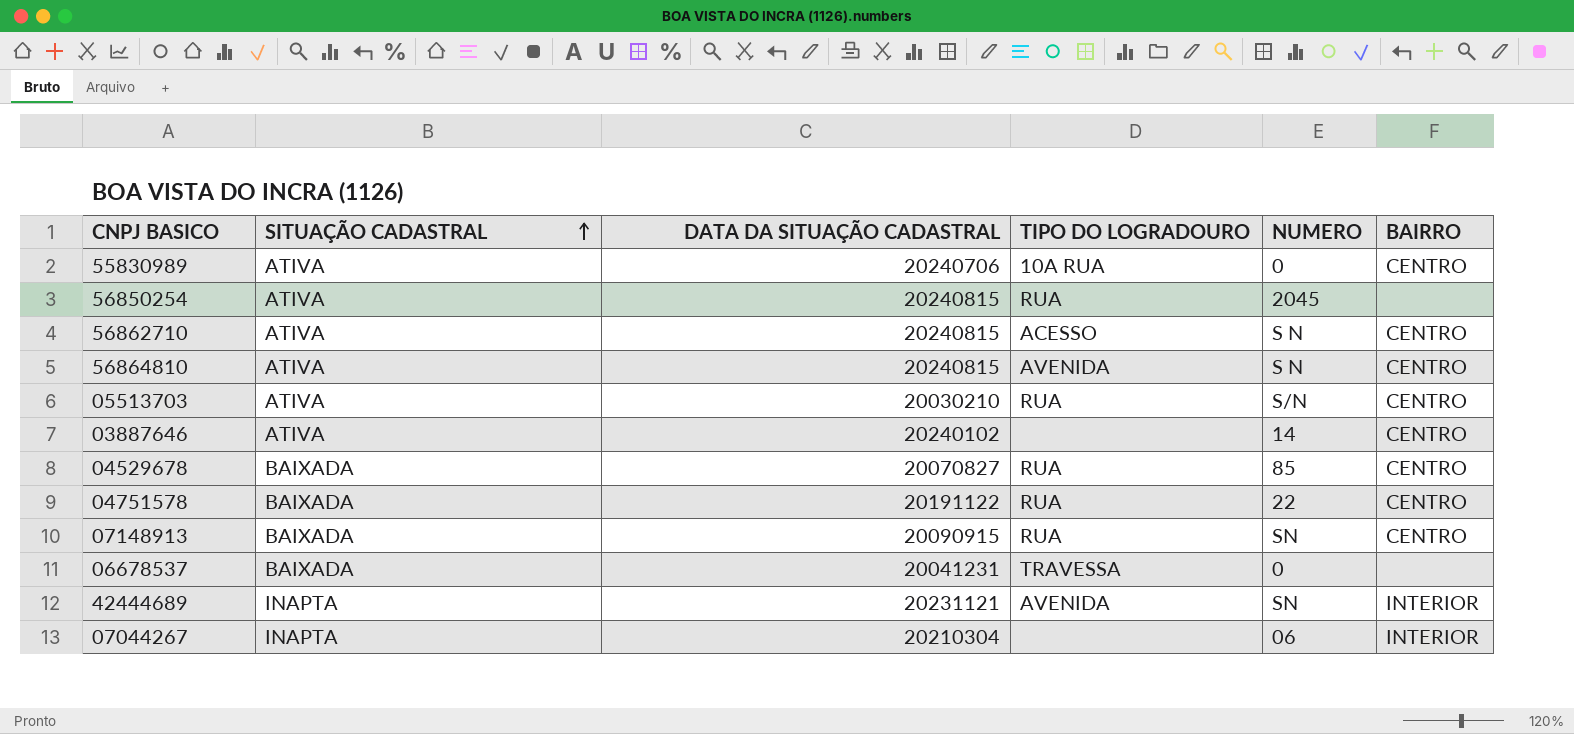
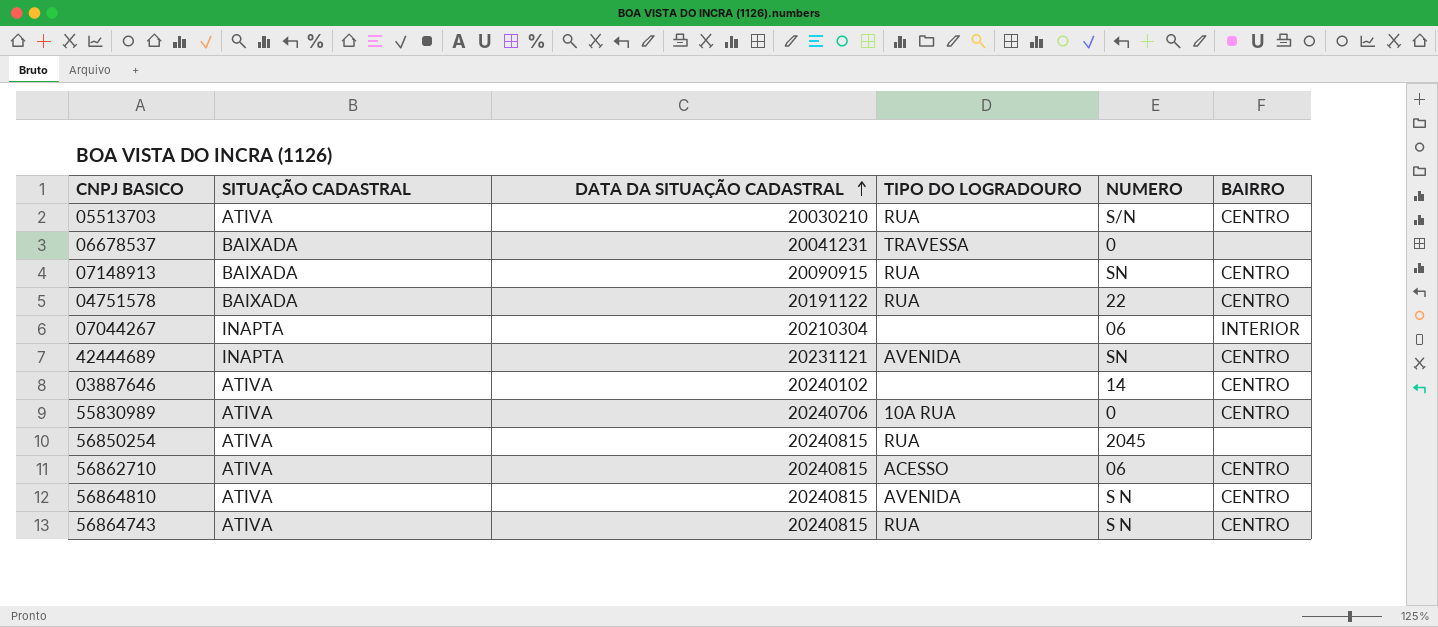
row order: SITUAÇÃO CADASTRAL ascending -> DATA DA SITUAÇÃO CADASTRAL ascending
row 04529678: BAIXADA | 20070827 | RUA | 85 | CENTRO -> none
42444689 | BAIRRO: INTERIOR -> CENTRO
56862710 | NUMERO: S N -> 06
row 56864743: none -> ATIVA | 20240815 | RUA | S N | CENTRO

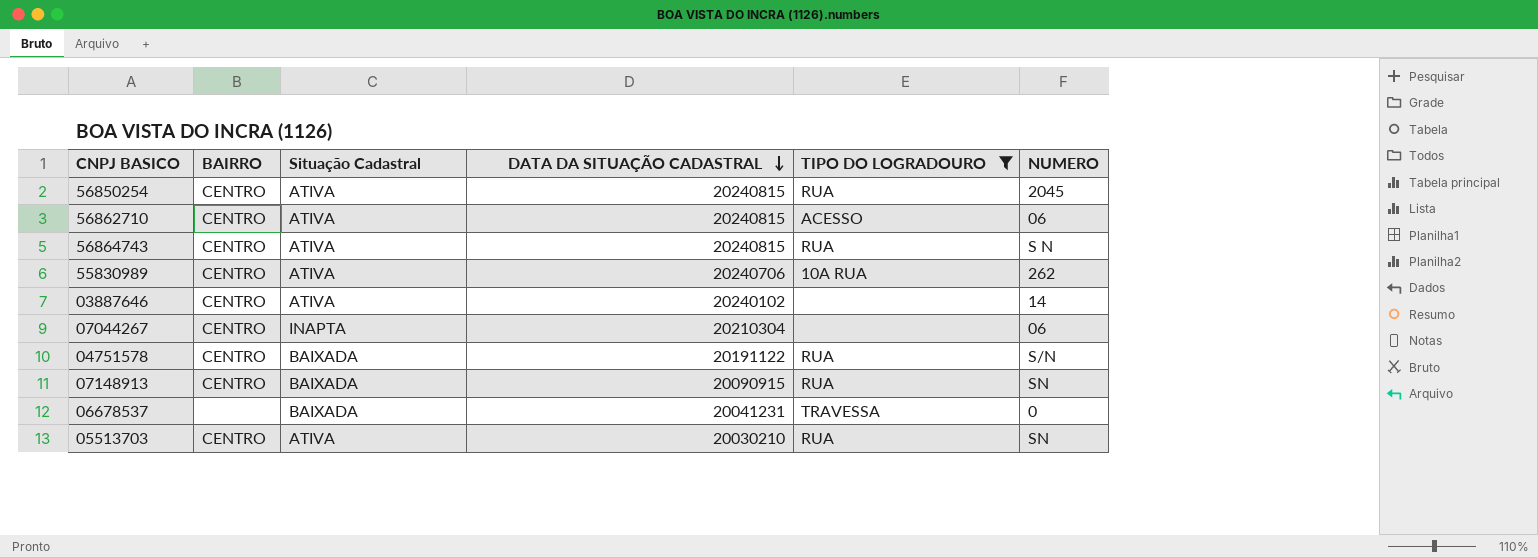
filter: none -> TIPO DO LOGRADOURO != AVENIDA
row order: DATA DA SITUAÇÃO CADASTRAL ascending -> DATA DA SITUAÇÃO CADASTRAL descending
column BAIRRO | position: 6 -> 2
column name: SITUAÇÃO CADASTRAL -> Situação Cadastral
56850254 | BAIRRO: none -> CENTRO
55830989 | NUMERO: 0 -> 262
07044267 | BAIRRO: INTERIOR -> CENTRO
04751578 | NUMERO: 22 -> S/N
05513703 | NUMERO: S/N -> SN

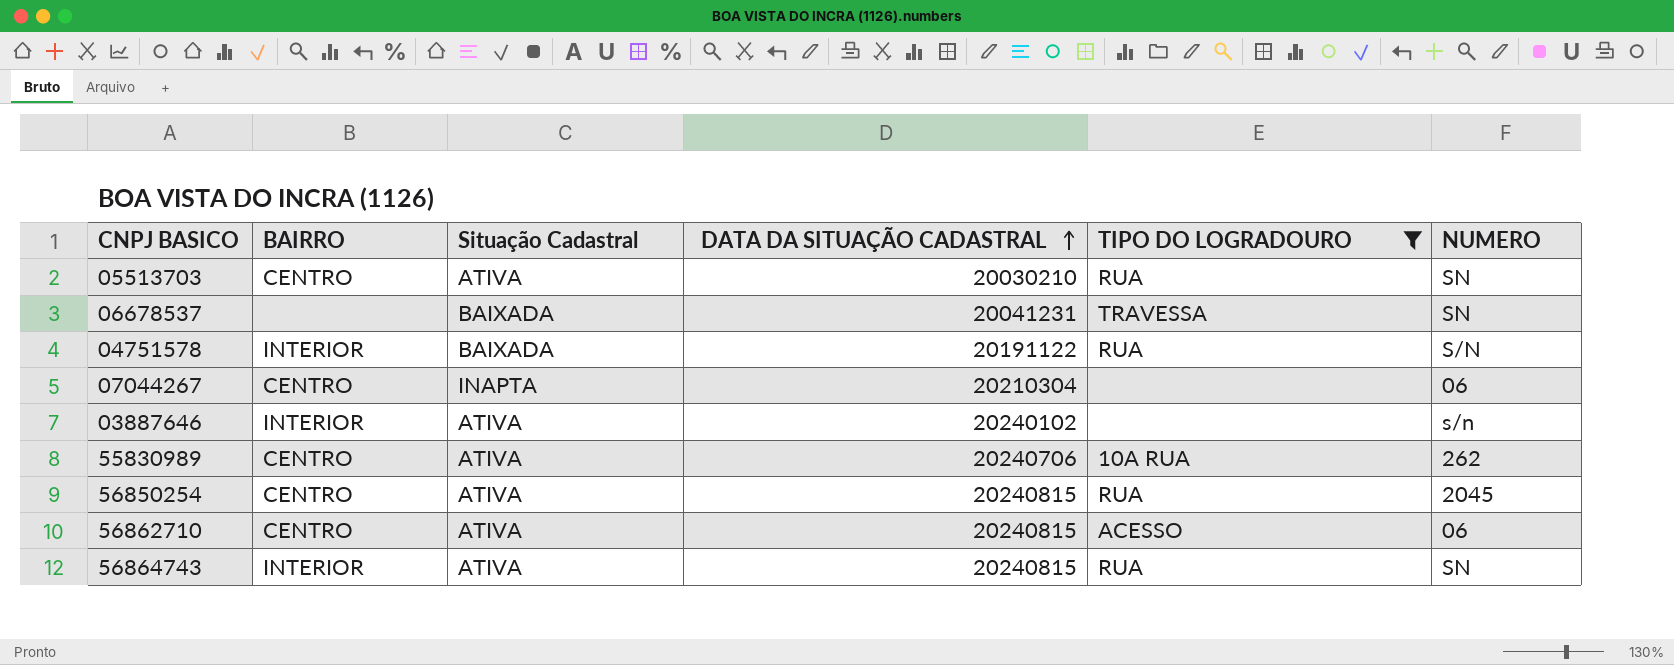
row order: DATA DA SITUAÇÃO CADASTRAL descending -> DATA DA SITUAÇÃO CADASTRAL ascending
row 07148913: CENTRO | BAIXADA | 20090915 | RUA | SN -> none
06678537 | NUMERO: 0 -> SN
04751578 | BAIRRO: CENTRO -> INTERIOR
03887646 | BAIRRO: CENTRO -> INTERIOR
03887646 | NUMERO: 14 -> s/n
56864743 | BAIRRO: CENTRO -> INTERIOR
56864743 | NUMERO: S N -> SN

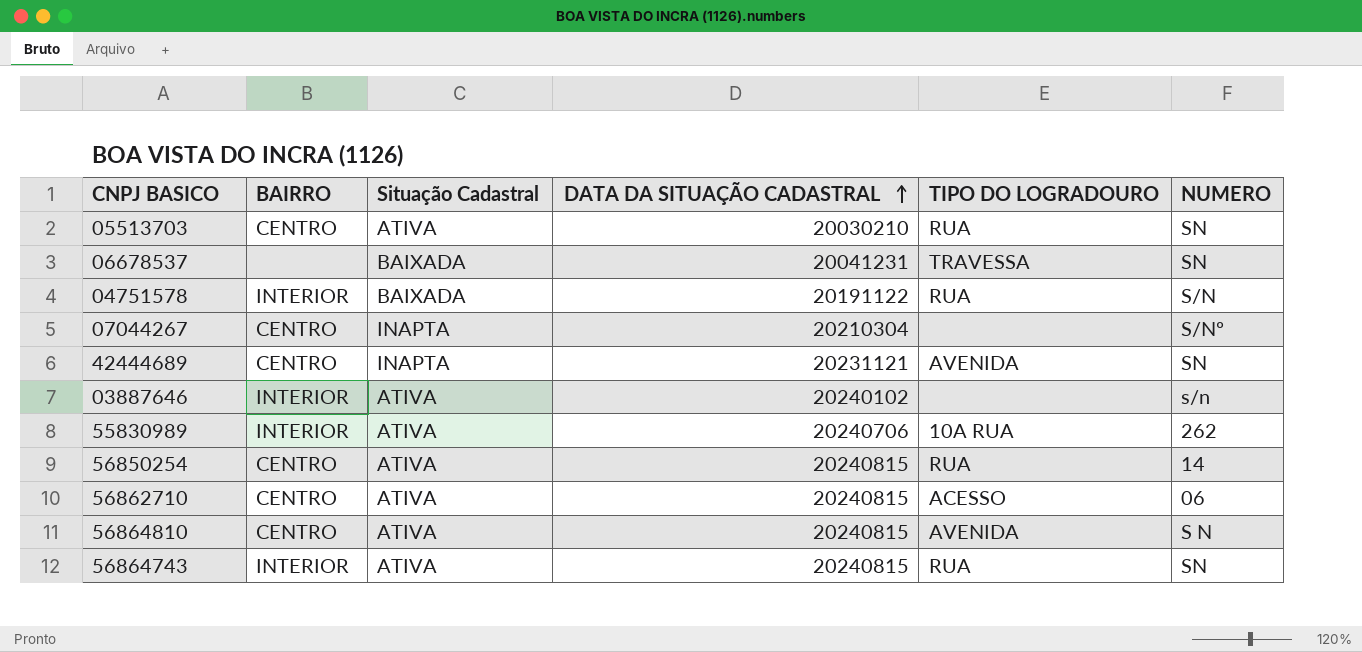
filter: TIPO DO LOGRADOURO != AVENIDA -> none
07044267 | NUMERO: 06 -> S/Nº
55830989 | BAIRRO: CENTRO -> INTERIOR
56850254 | NUMERO: 2045 -> 14

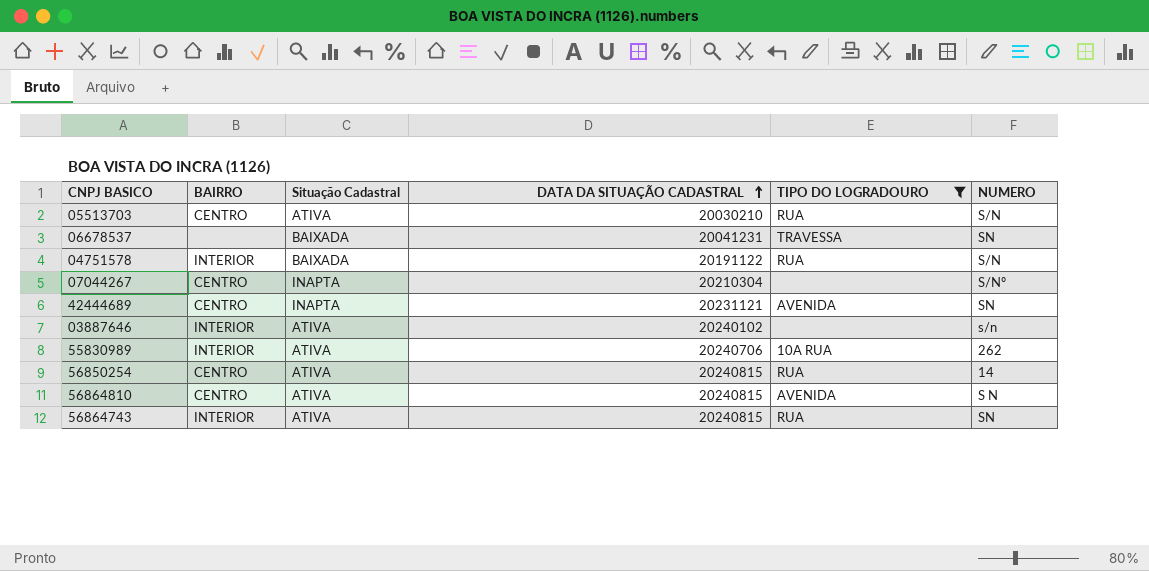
filter: none -> TIPO DO LOGRADOURO != ACESSO
05513703 | NUMERO: SN -> S/N

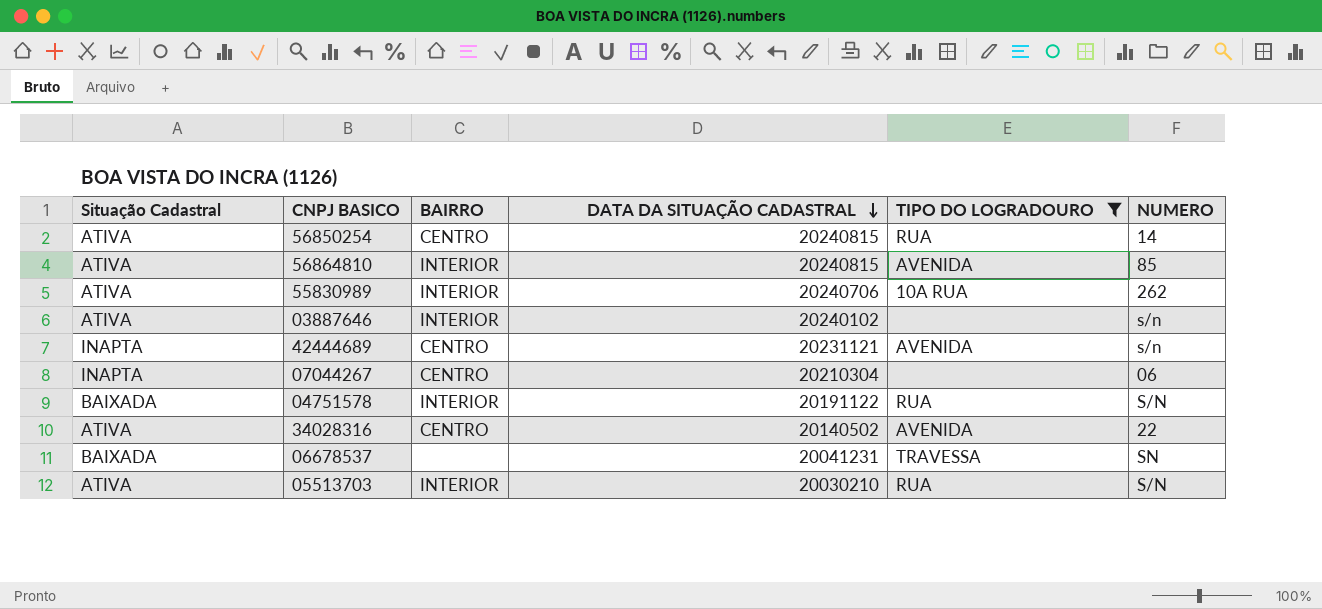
row order: DATA DA SITUAÇÃO CADASTRAL ascending -> DATA DA SITUAÇÃO CADASTRAL descending
column Situação Cadastral | position: 3 -> 1
row 56864743: INTERIOR | ATIVA | 20240815 | RUA | SN -> none
56864810 | BAIRRO: CENTRO -> INTERIOR
56864810 | NUMERO: S N -> 85
42444689 | NUMERO: SN -> s/n
07044267 | NUMERO: S/Nº -> 06
row 34028316: none -> ATIVA | CENTRO | 20140502 | AVENIDA | 22
05513703 | BAIRRO: CENTRO -> INTERIOR

